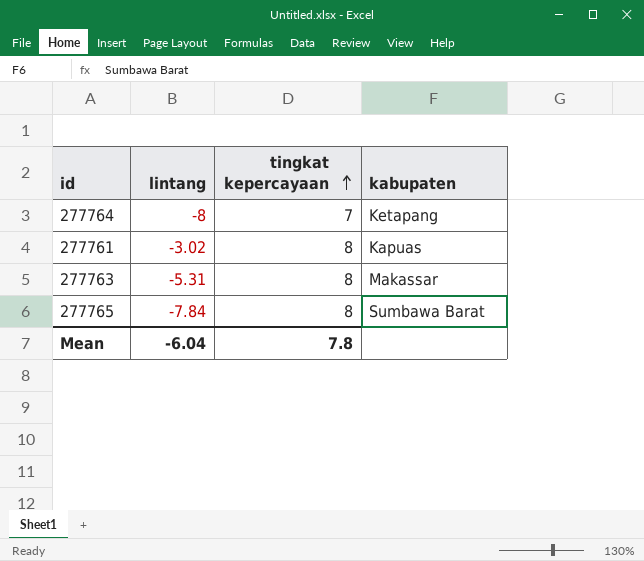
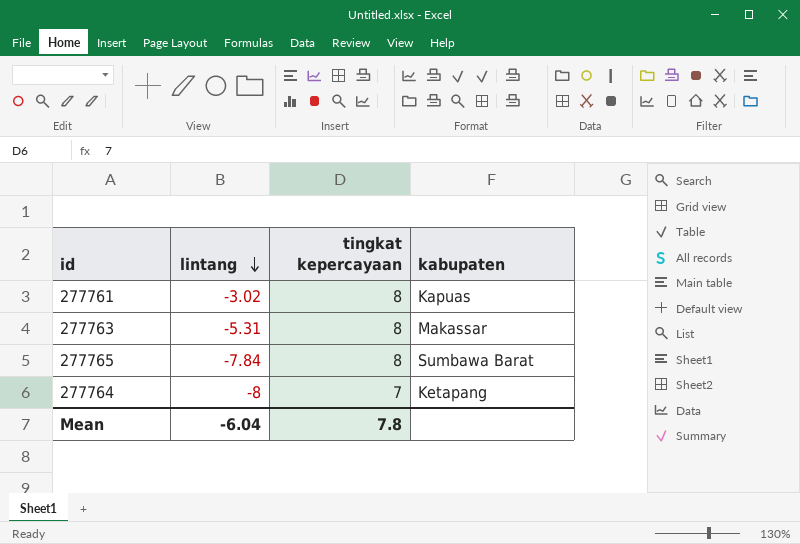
row order: tingkat kepercayaan ascending -> lintang descending

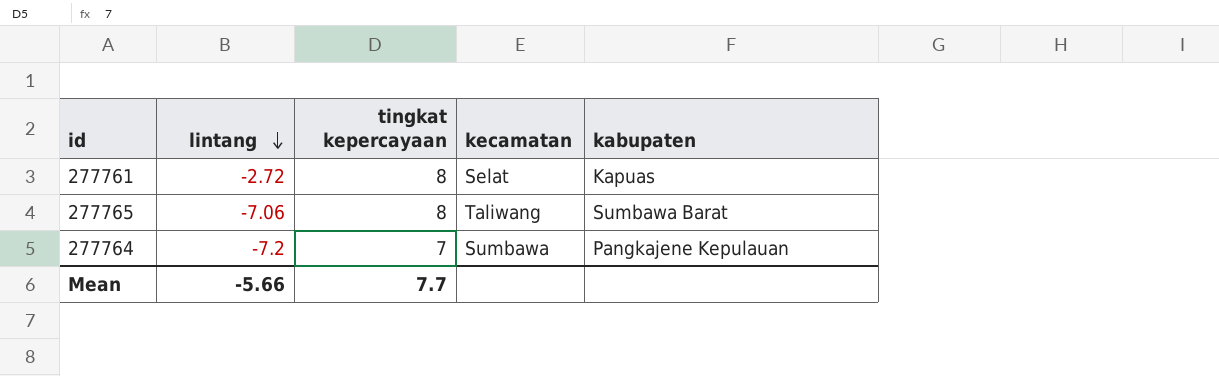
column kecamatan | position: none -> 4
row 277763: -5.31 | 8 | Makassar -> none
277761 | lintang: -3.02 -> -2.72
277765 | lintang: -7.84 -> -7.06
277764 | lintang: -8 -> -7.2
277764 | kabupaten: Ketapang -> Pangkajene Kepulauan
Mean | lintang: -6.04 -> -5.66
Mean | tingkat kepercayaan: 7.8 -> 7.7

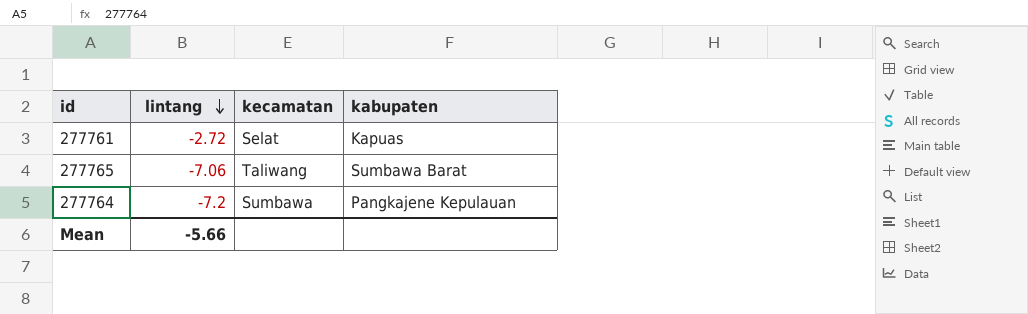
column tingkat kepercayaan | position: 3 -> none

